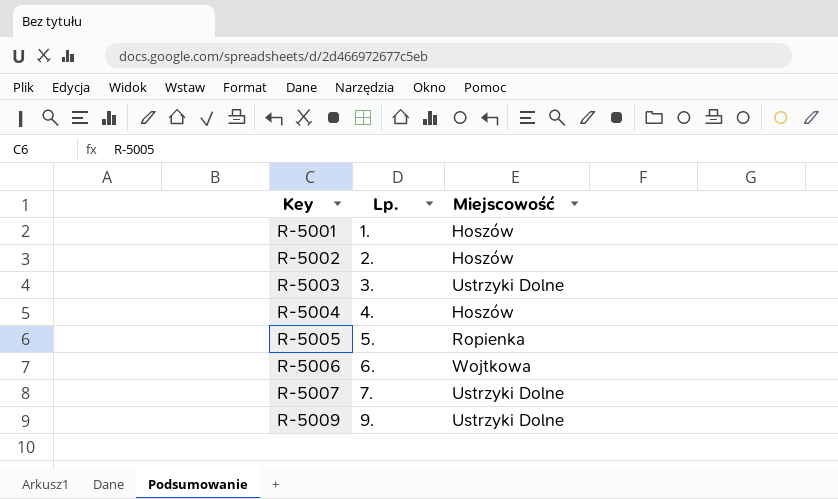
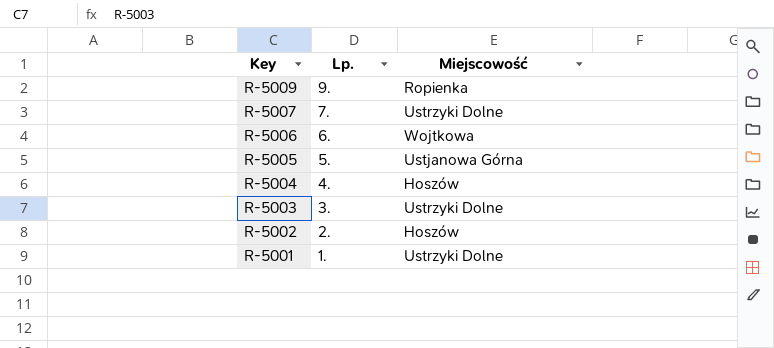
row order: Key ascending -> Key descending
R-5009 | Miejscowość: Ustrzyki Dolne -> Ropienka
R-5005 | Miejscowość: Ropienka -> Ustjanowa Górna
R-5001 | Miejscowość: Hoszów -> Ustrzyki Dolne

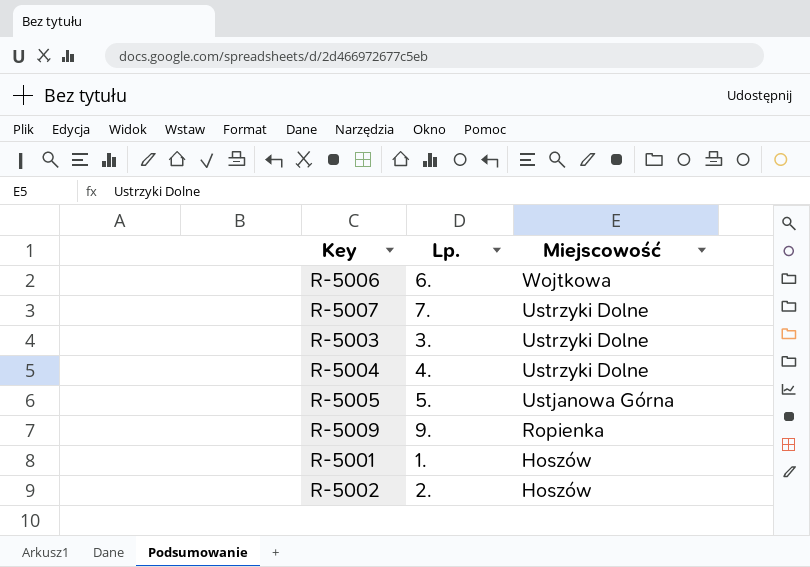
row order: Key descending -> Miejscowość descending
R-5004 | Miejscowość: Hoszów -> Ustrzyki Dolne
R-5001 | Miejscowość: Ustrzyki Dolne -> Hoszów

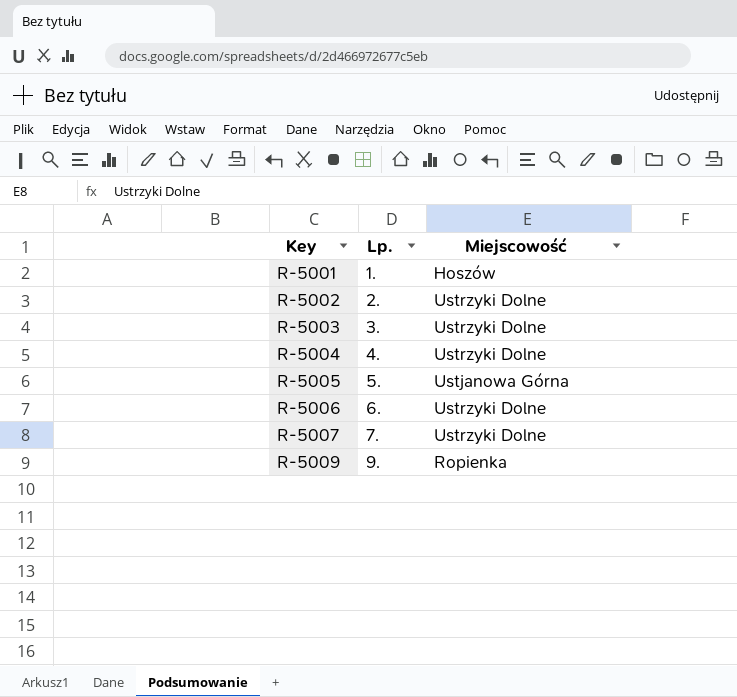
row order: Miejscowość descending -> Key ascending
R-5002 | Miejscowość: Hoszów -> Ustrzyki Dolne
R-5006 | Miejscowość: Wojtkowa -> Ustrzyki Dolne

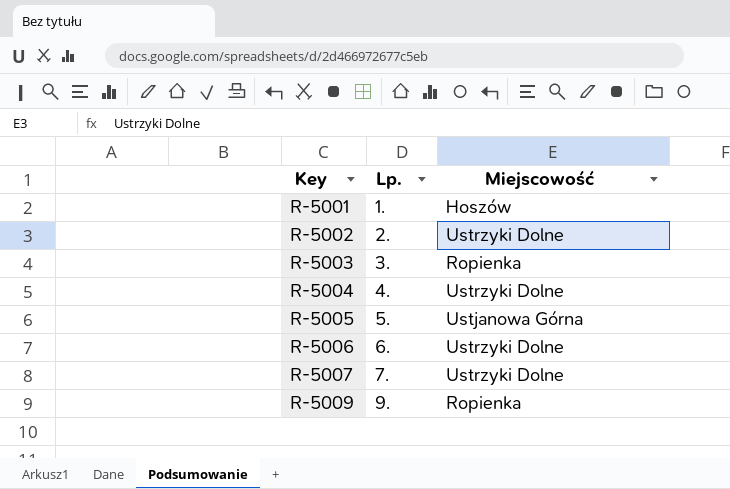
R-5003 | Miejscowość: Ustrzyki Dolne -> Ropienka

